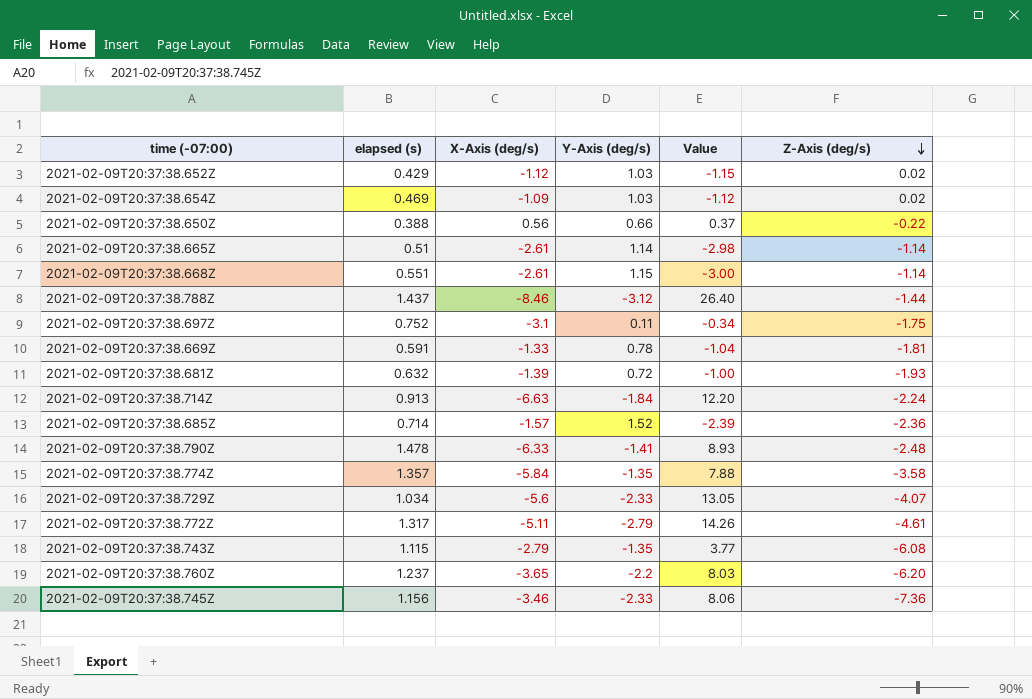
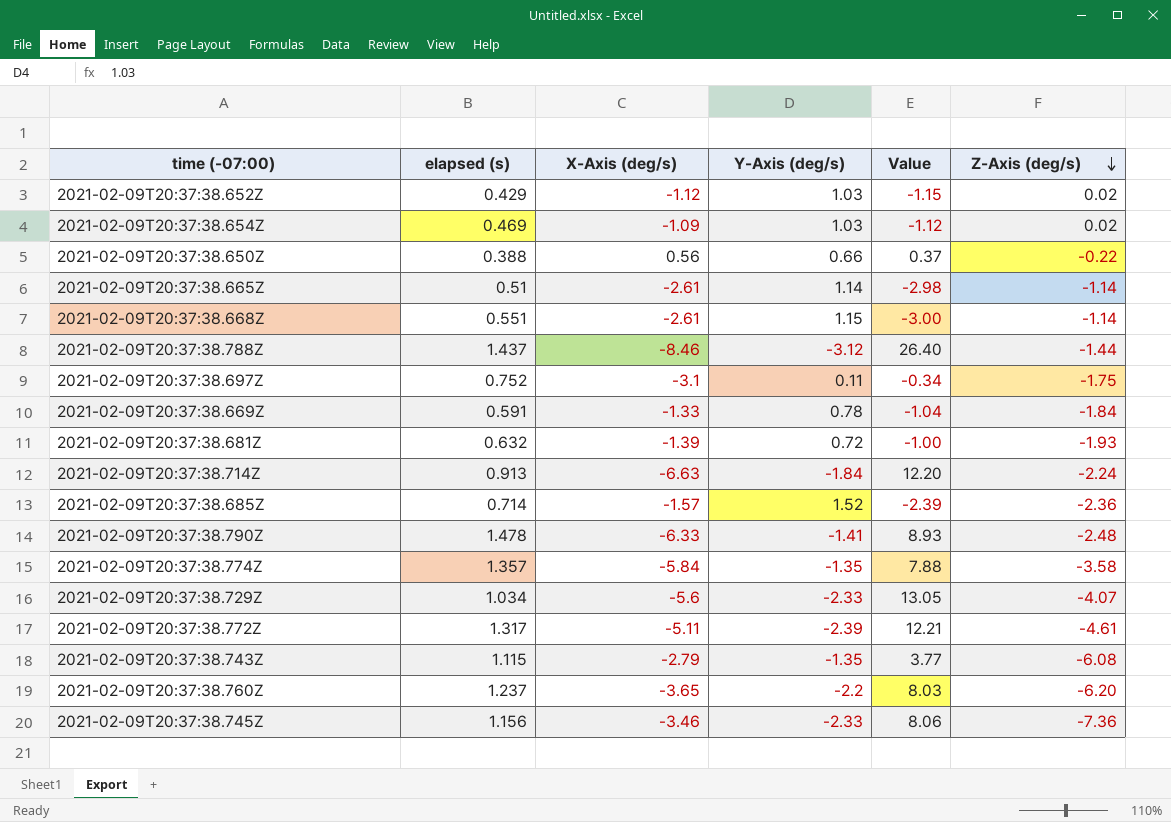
2021-02-09T20:37:38.669Z | Z-Axis (deg/s): -1.81 -> -1.84
2021-02-09T20:37:38.772Z | Y-Axis (deg/s): -2.79 -> -2.39
2021-02-09T20:37:38.772Z | Value: 14.26 -> 12.21

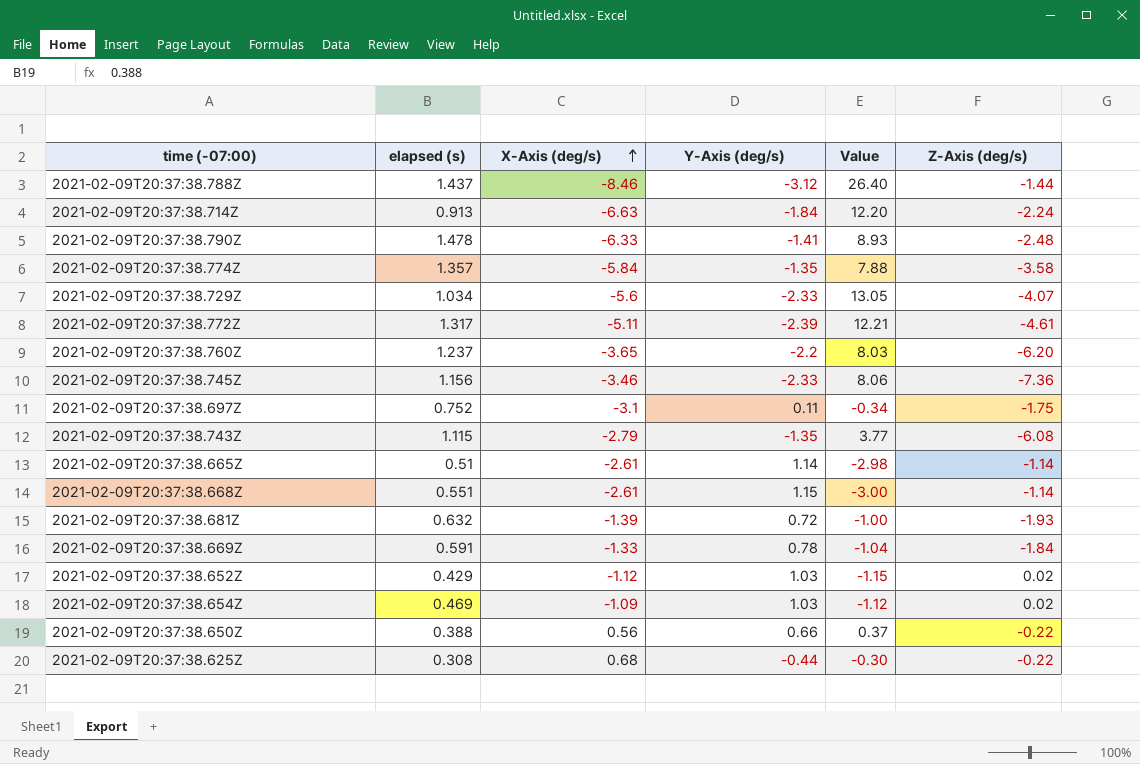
row order: Z-Axis (deg/s) descending -> X-Axis (deg/s) ascending
row 2021-02-09T20:37:38.685Z: 0.714 | -1.57 | 1.52 | -2.39 | -2.36 -> none
row 2021-02-09T20:37:38.625Z: none -> 0.308 | 0.68 | -0.44 | -0.30 | -0.22

